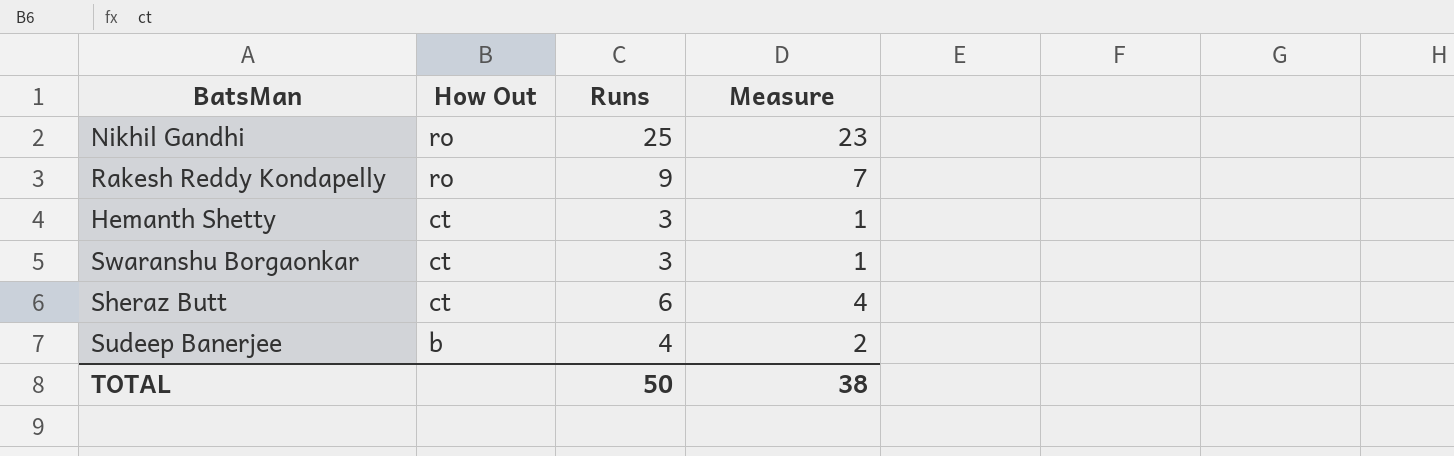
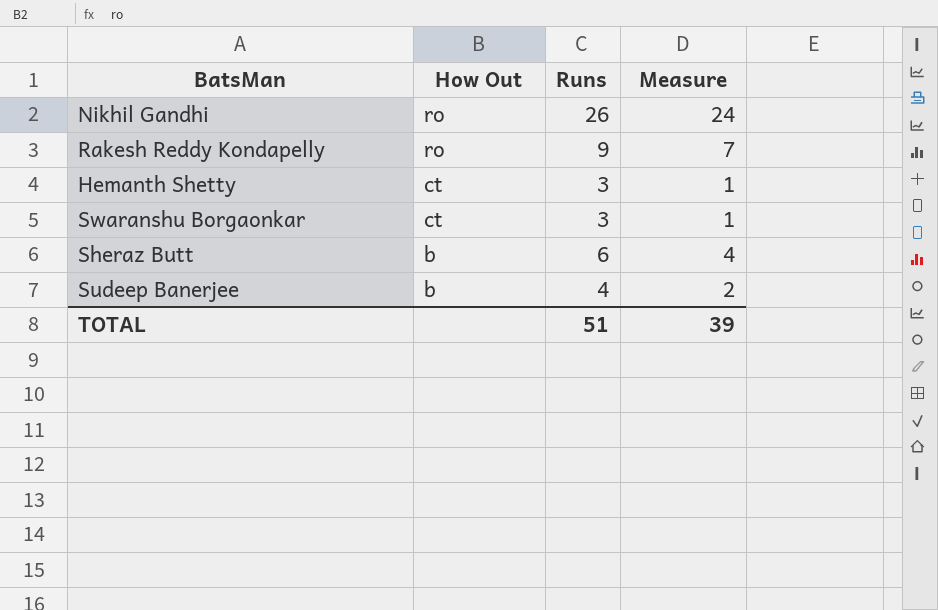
Nikhil Gandhi | Runs: 25 -> 26
Nikhil Gandhi | Measure: 23 -> 24
Sheraz Butt | How Out: ct -> b
TOTAL | Runs: 50 -> 51
TOTAL | Measure: 38 -> 39

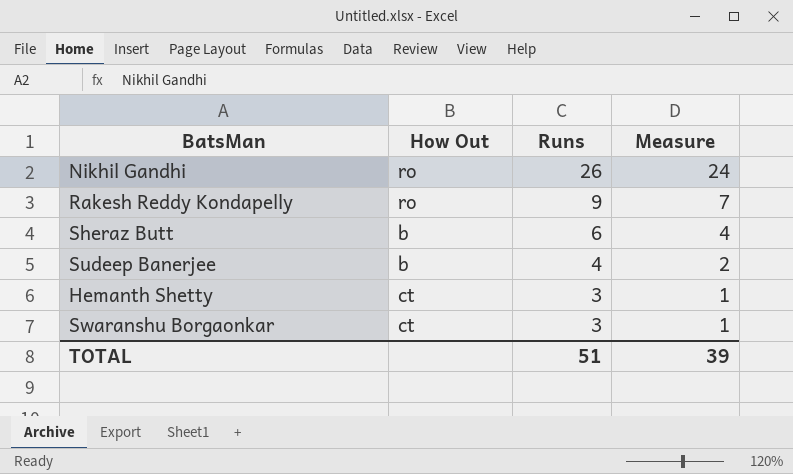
row order: How Out descending -> Runs descending

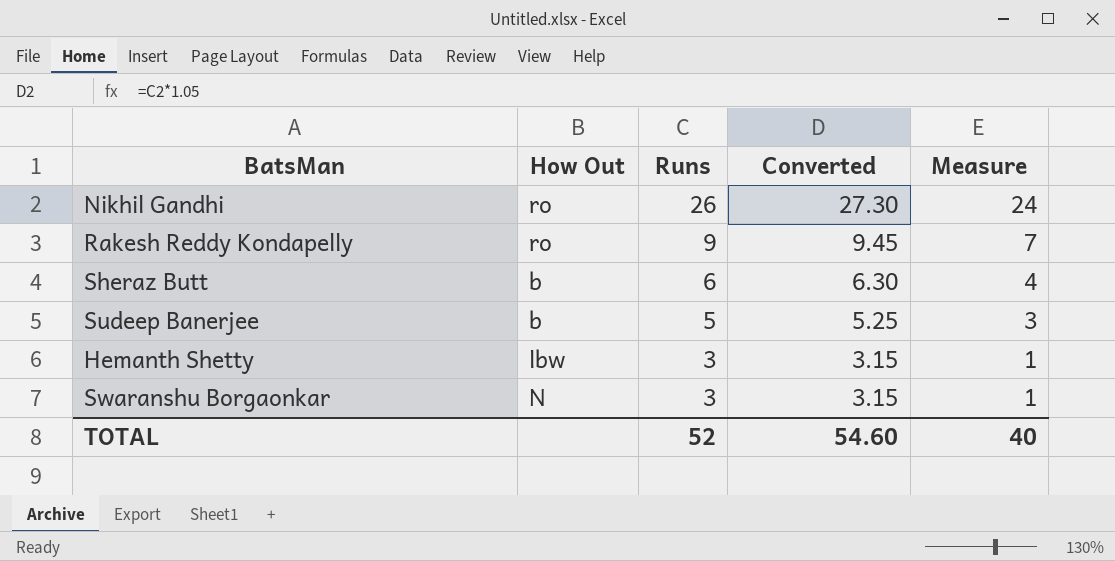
column Converted | formula: none -> [Runs] * 1.05
Sudeep Banerjee | Runs: 4 -> 5
Sudeep Banerjee | Measure: 2 -> 3
Hemanth Shetty | How Out: ct -> lbw
Swaranshu Borgaonkar | How Out: ct -> N
TOTAL | Runs: 51 -> 52
TOTAL | Measure: 39 -> 40

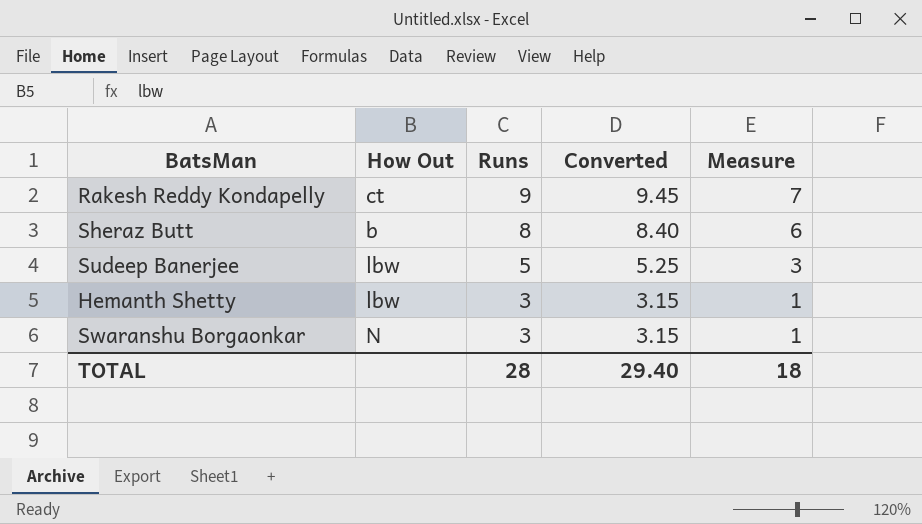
row Nikhil Gandhi: ro | 26 | 27.30 | 24 -> none
Rakesh Reddy Kondapelly | How Out: ro -> ct
Sheraz Butt | Runs: 6 -> 8
Sheraz Butt | Converted: 6.30 -> 8.40
Sheraz Butt | Measure: 4 -> 6
Sudeep Banerjee | How Out: b -> lbw
TOTAL | Runs: 52 -> 28
TOTAL | Converted: 54.60 -> 29.40
TOTAL | Measure: 40 -> 18

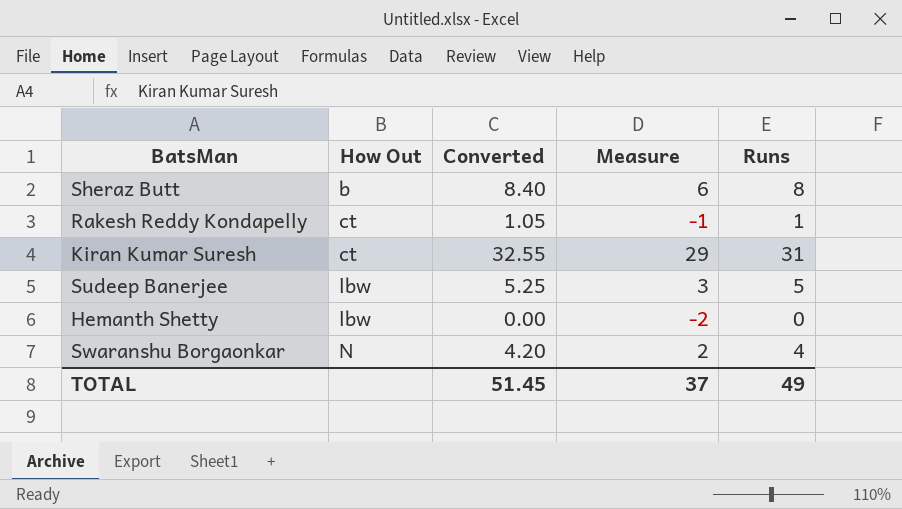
row order: Runs descending -> How Out ascending
column Runs | position: 3 -> 5
Rakesh Reddy Kondapelly | Converted: 9.45 -> 1.05
Rakesh Reddy Kondapelly | Measure: 7 -> -1
Rakesh Reddy Kondapelly | Runs: 9 -> 1
row Kiran Kumar Suresh: none -> ct | 32.55 | 29 | 31
Hemanth Shetty | Converted: 3.15 -> 0.00
Hemanth Shetty | Measure: 1 -> -2
Hemanth Shetty | Runs: 3 -> 0
Swaranshu Borgaonkar | Converted: 3.15 -> 4.20
Swaranshu Borgaonkar | Measure: 1 -> 2
Swaranshu Borgaonkar | Runs: 3 -> 4
TOTAL | Converted: 29.40 -> 51.45
TOTAL | Measure: 18 -> 37
TOTAL | Runs: 28 -> 49

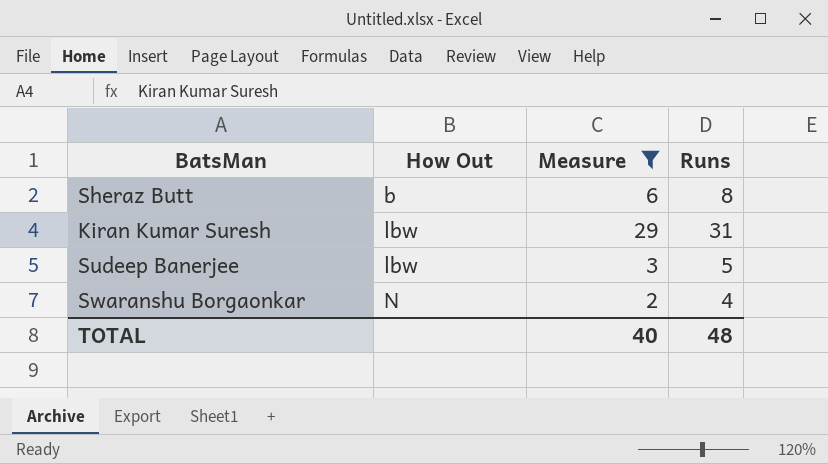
filter: none -> Measure >= 2
column Converted | formula: [Runs] * 1.05 -> none
Kiran Kumar Suresh | How Out: ct -> lbw
TOTAL | Measure: 37 -> 40
TOTAL | Runs: 49 -> 48

